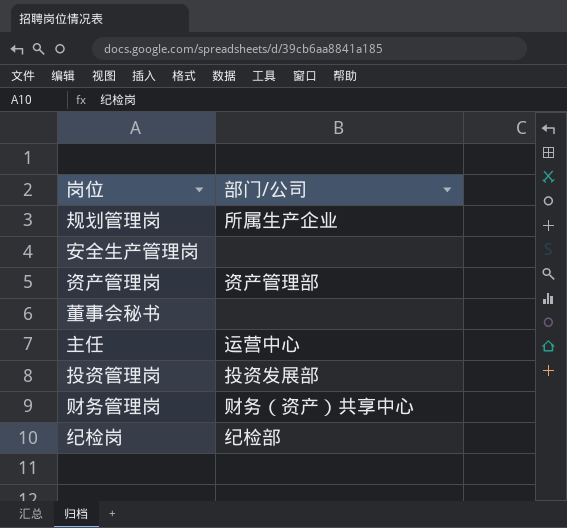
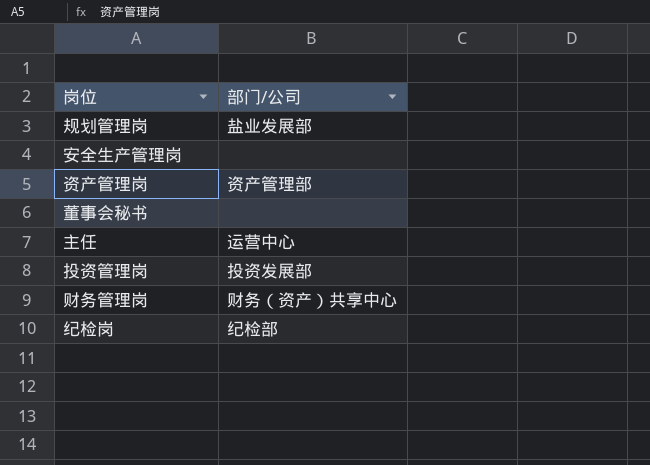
规划管理岗 | 部门/公司: 所属生产企业 -> 盐业发展部

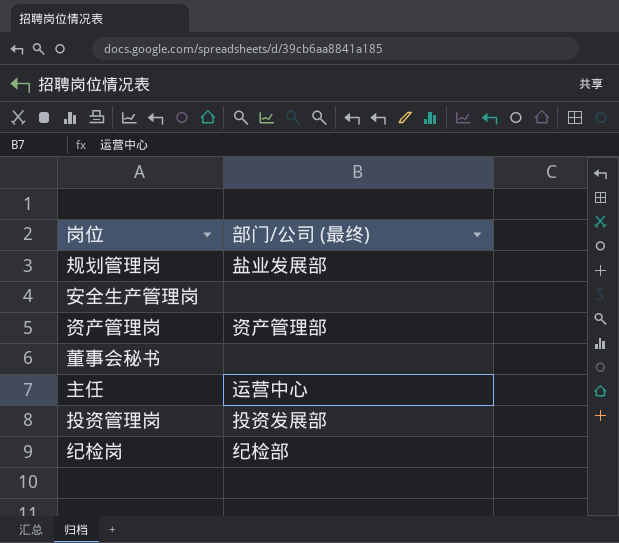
column name: 部门/公司 -> 部门/公司 (最终)
row 财务管理岗: 财务（资产）共享中心 -> none

